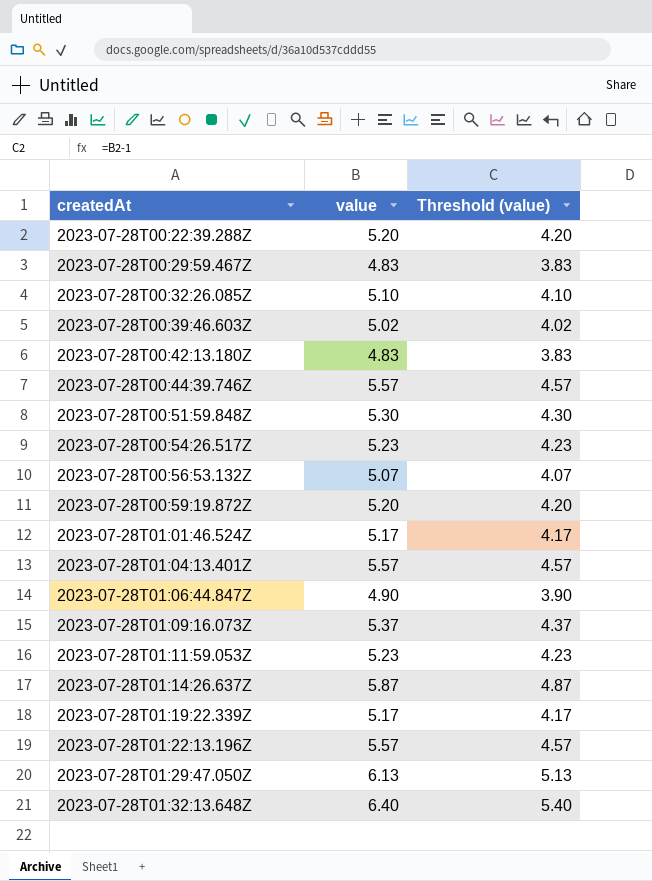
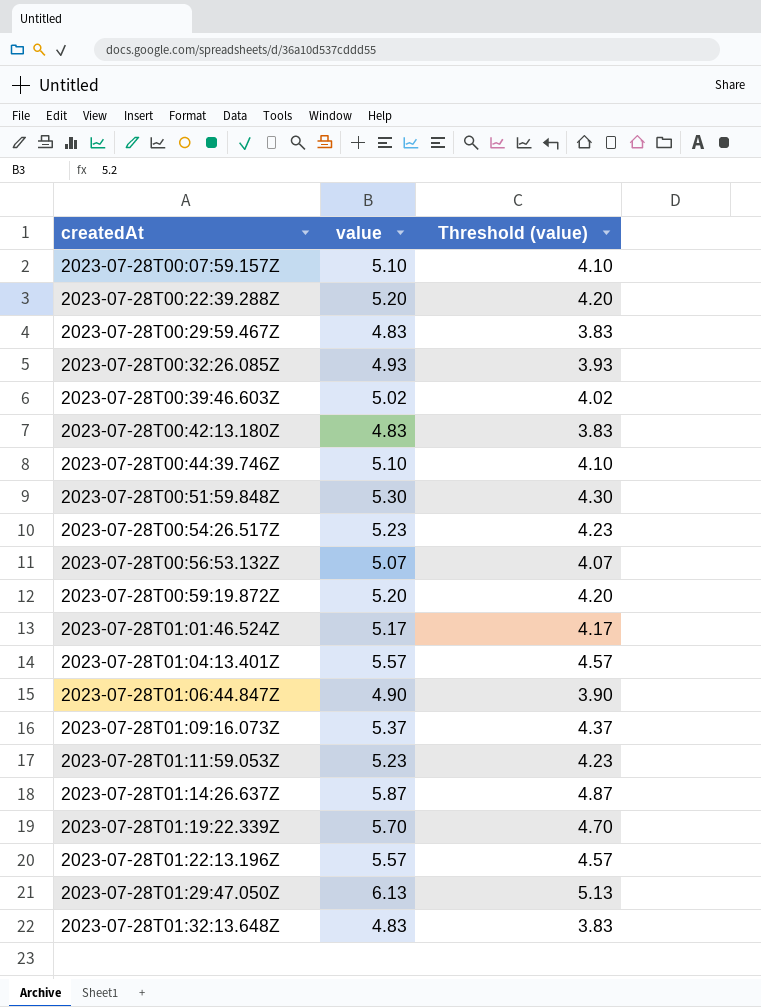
row 2023-07-28T00:07:59.157Z: none -> 5.10 | 4.10
2023-07-28T00:32:26.085Z | value: 5.10 -> 4.93
2023-07-28T00:32:26.085Z | Threshold (value): 4.10 -> 3.93
2023-07-28T00:44:39.746Z | value: 5.57 -> 5.10
2023-07-28T00:44:39.746Z | Threshold (value): 4.57 -> 4.10
2023-07-28T01:19:22.339Z | value: 5.17 -> 5.70
2023-07-28T01:19:22.339Z | Threshold (value): 4.17 -> 4.70
2023-07-28T01:32:13.648Z | value: 6.40 -> 4.83
2023-07-28T01:32:13.648Z | Threshold (value): 5.40 -> 3.83

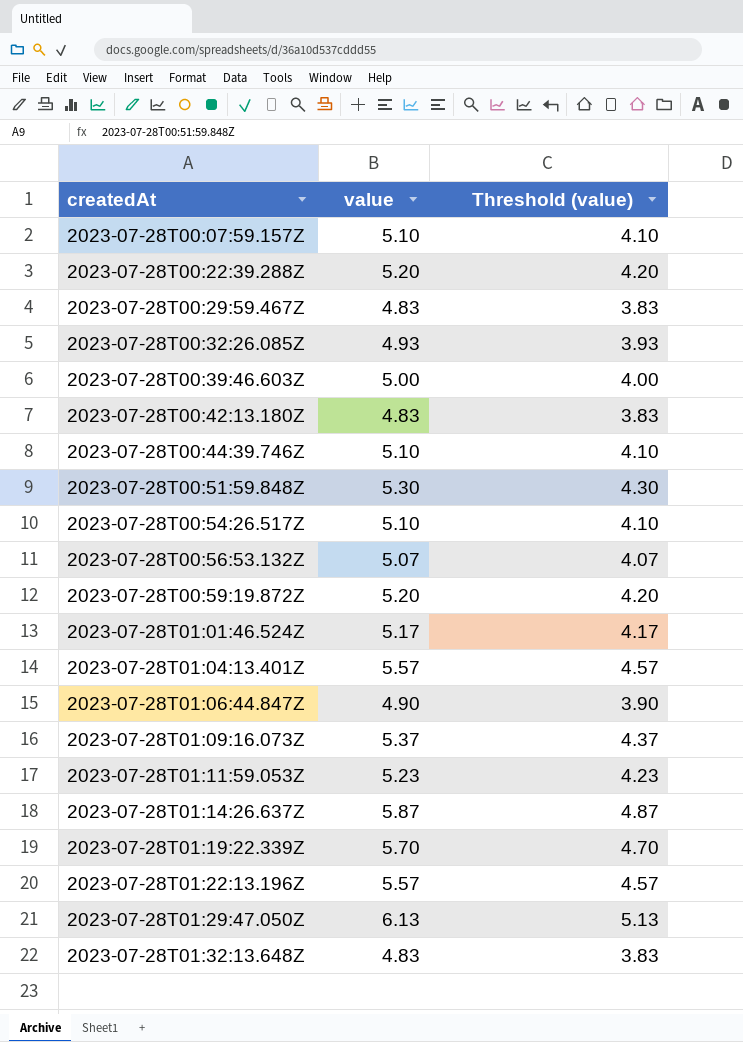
2023-07-28T00:39:46.603Z | value: 5.02 -> 5.00
2023-07-28T00:39:46.603Z | Threshold (value): 4.02 -> 4.00
2023-07-28T00:54:26.517Z | value: 5.23 -> 5.10
2023-07-28T00:54:26.517Z | Threshold (value): 4.23 -> 4.10

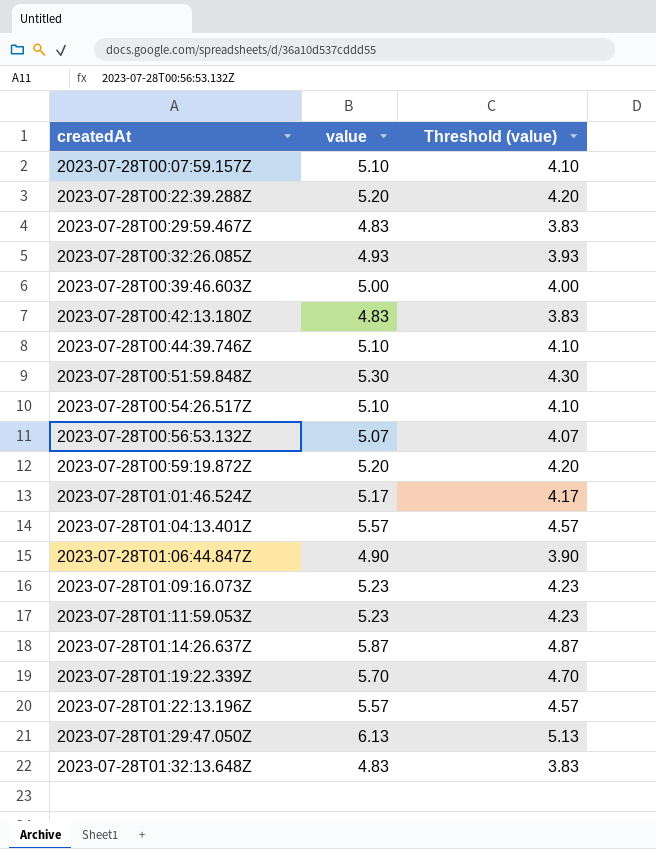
2023-07-28T01:09:16.073Z | value: 5.37 -> 5.23
2023-07-28T01:09:16.073Z | Threshold (value): 4.37 -> 4.23

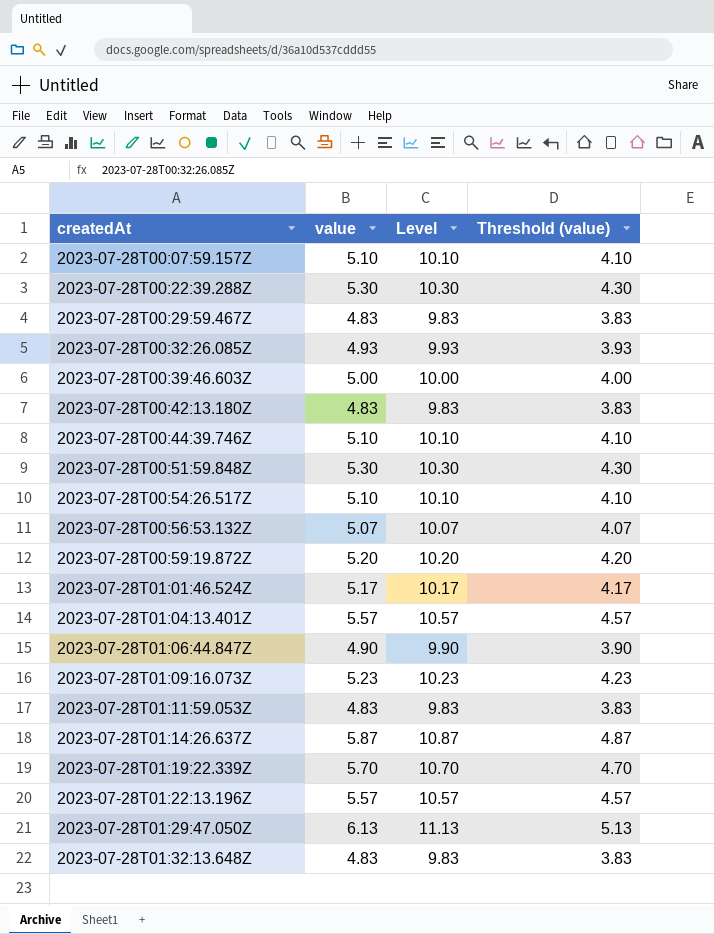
column Level | formula: none -> [value] + 5
2023-07-28T00:22:39.288Z | value: 5.20 -> 5.30
2023-07-28T00:22:39.288Z | Threshold (value): 4.20 -> 4.30
2023-07-28T01:11:59.053Z | value: 5.23 -> 4.83
2023-07-28T01:11:59.053Z | Threshold (value): 4.23 -> 3.83

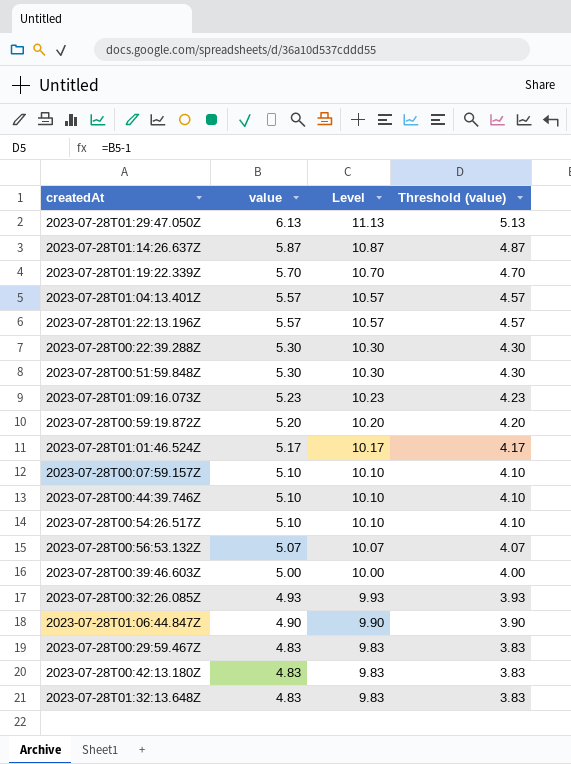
row order: createdAt ascending -> value descending
row 2023-07-28T01:11:59.053Z: 4.83 | 9.83 | 3.83 -> none

